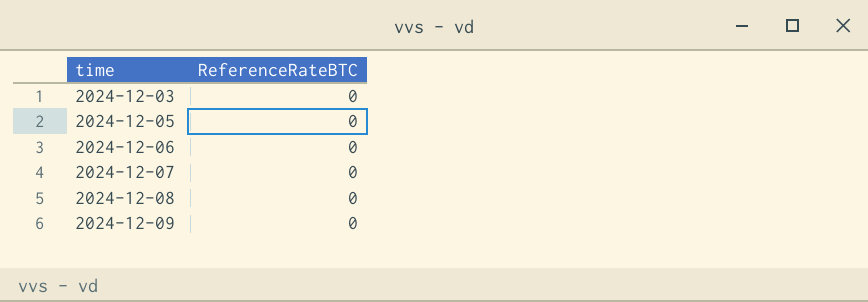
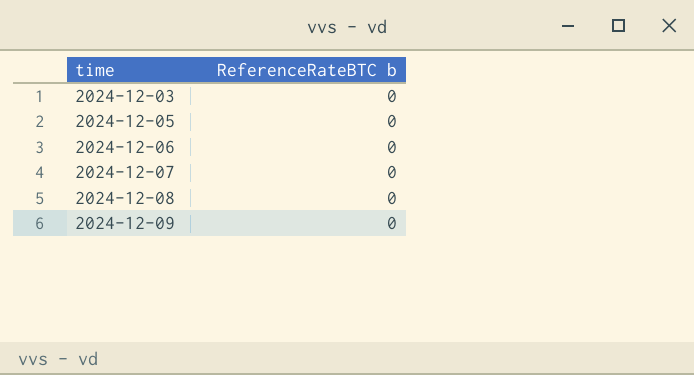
column name: ReferenceRateBTC -> ReferenceRateBTC b

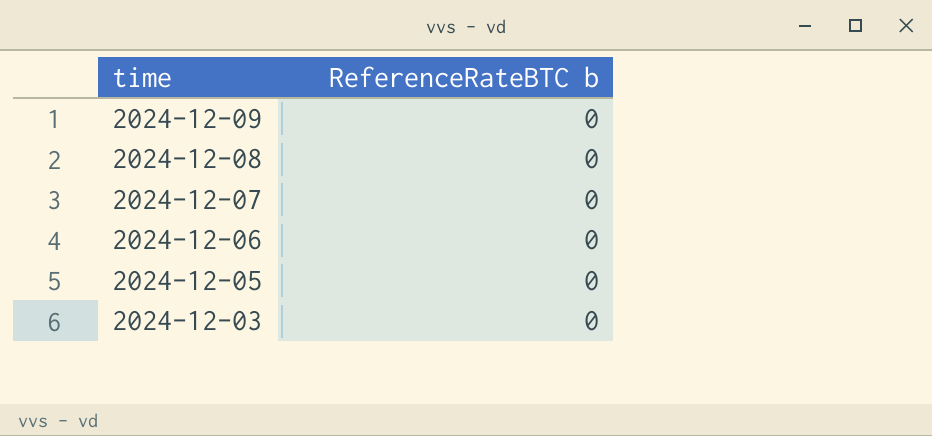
row order: time ascending -> time descending

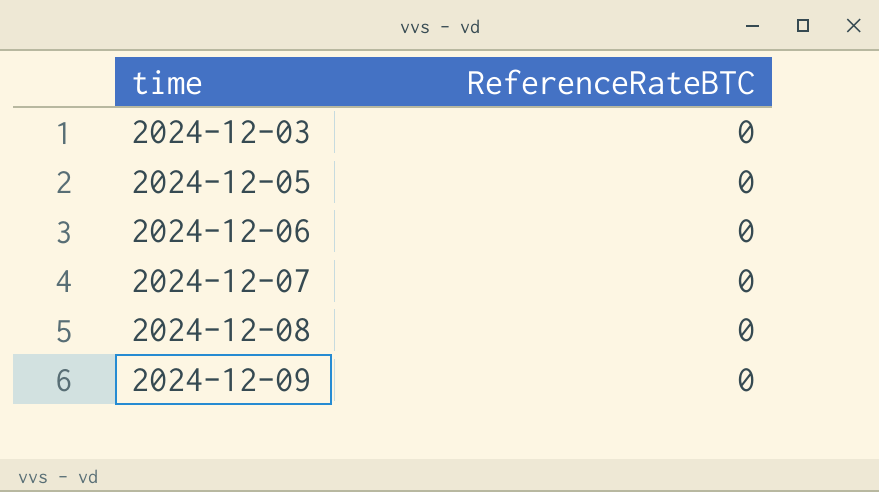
row order: time descending -> time ascending
column name: ReferenceRateBTC b -> ReferenceRateBTC

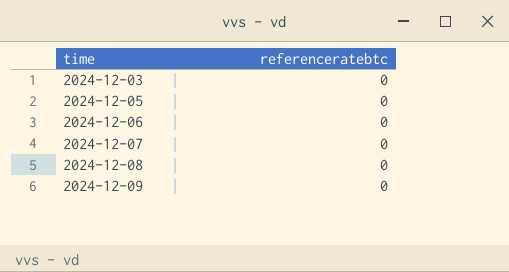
column name: ReferenceRateBTC -> referenceratebtc

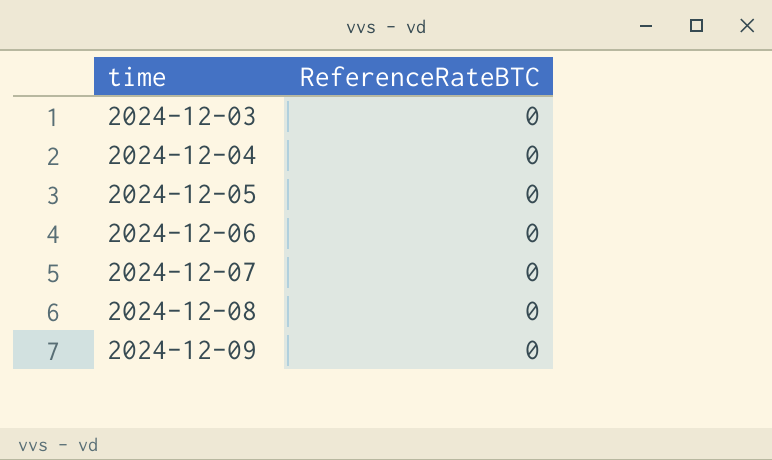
column name: referenceratebtc -> ReferenceRateBTC
row 2024-12-04: none -> 0

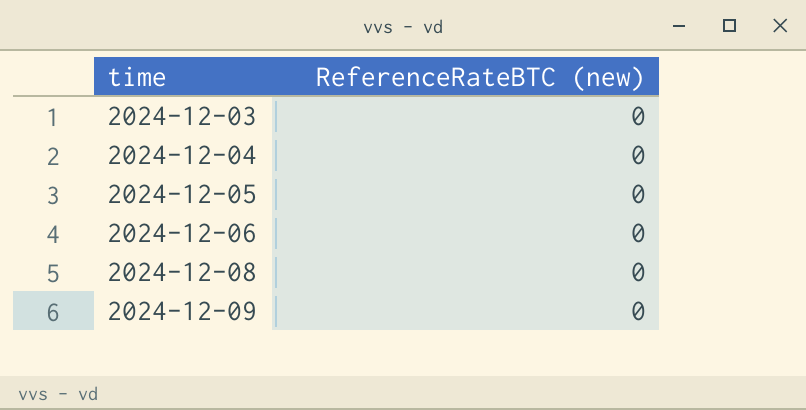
column name: ReferenceRateBTC -> ReferenceRateBTC (new)
row 2024-12-07: 0 -> none

